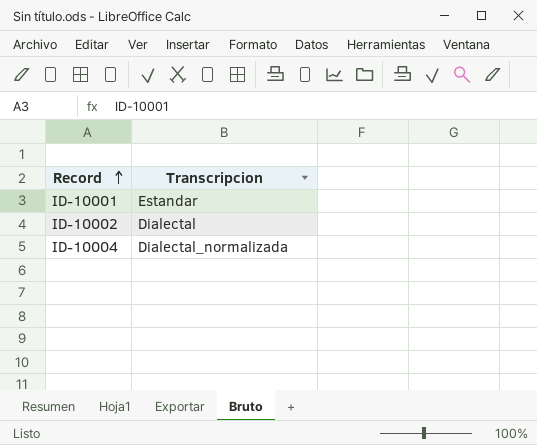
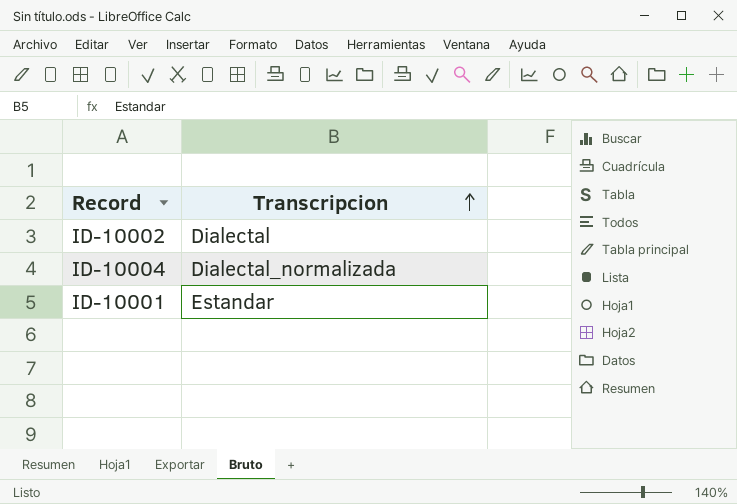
row order: Record ascending -> Transcripcion ascending

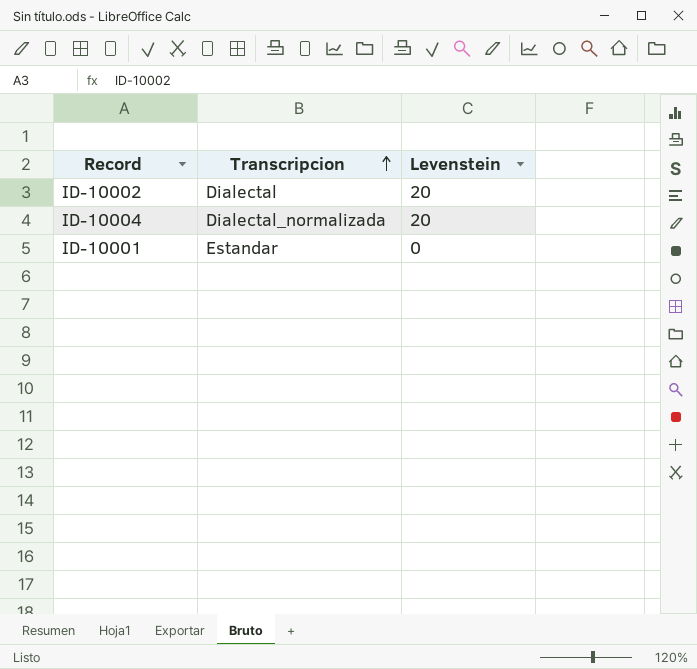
column Levenstein | position: none -> 3

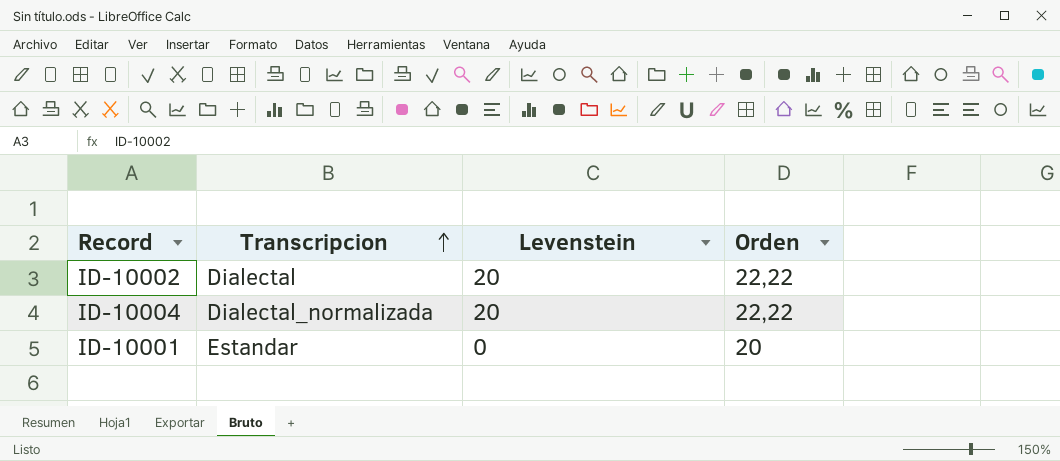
column Orden | position: none -> 4

